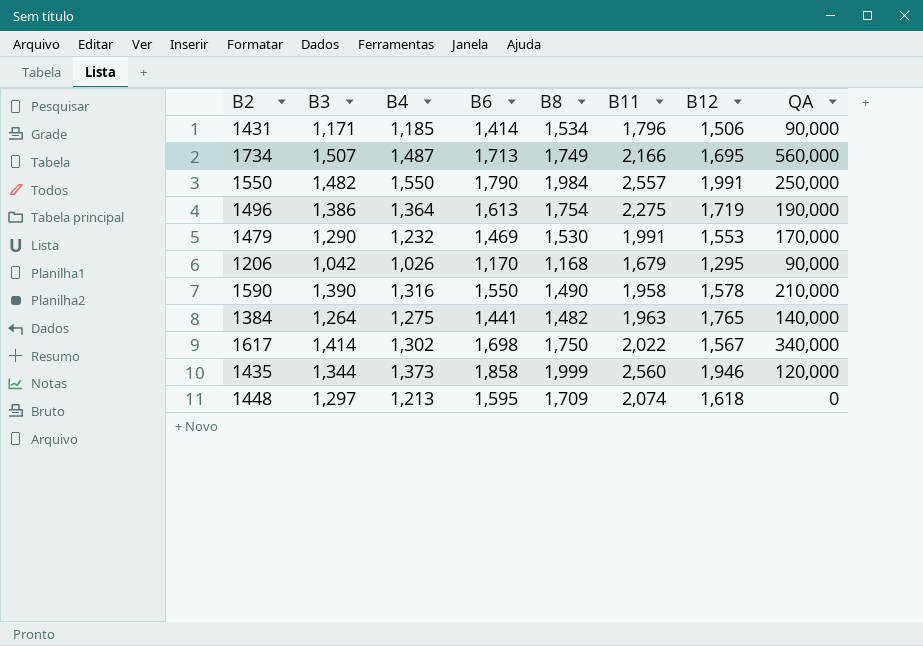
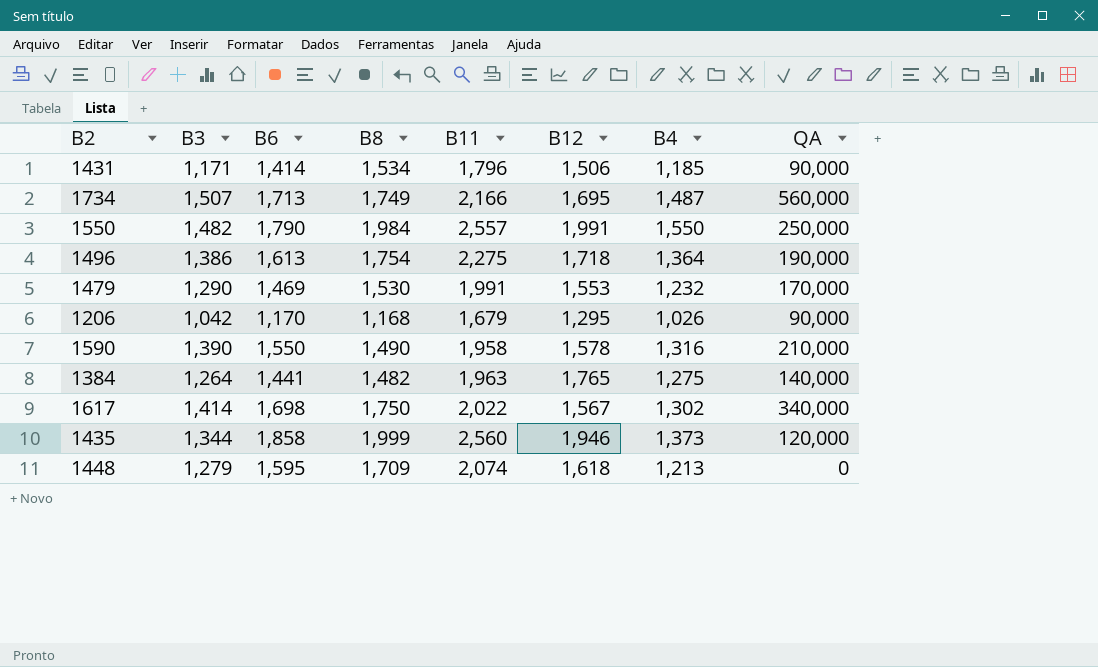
column B4 | position: 3 -> 7
1496 | B12: 1,719 -> 1,718
1448 | B3: 1,297 -> 1,279

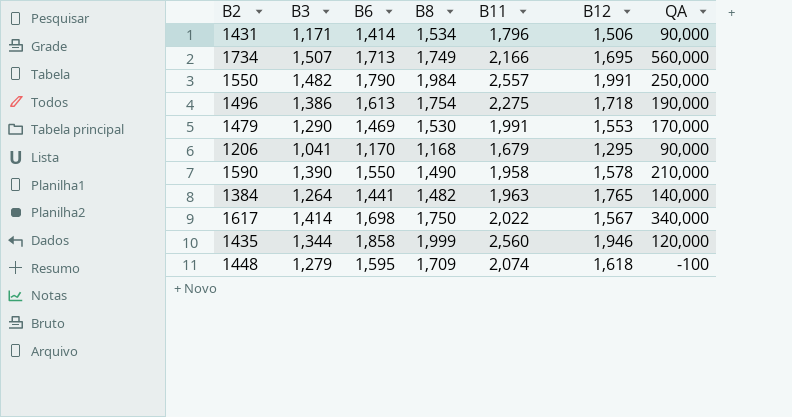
column B4 | position: 7 -> none
1206 | B3: 1,042 -> 1,041
1448 | QA: 0 -> -100

